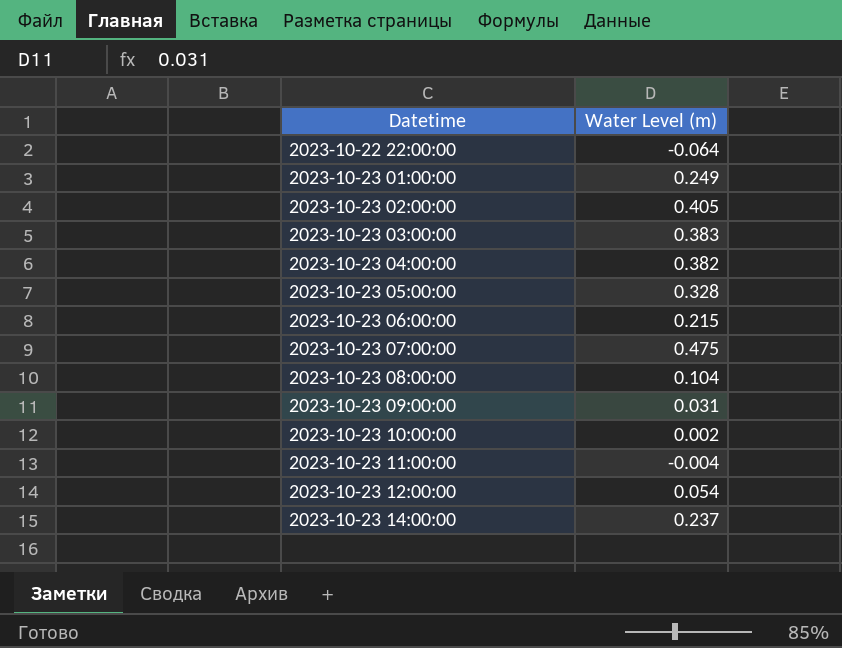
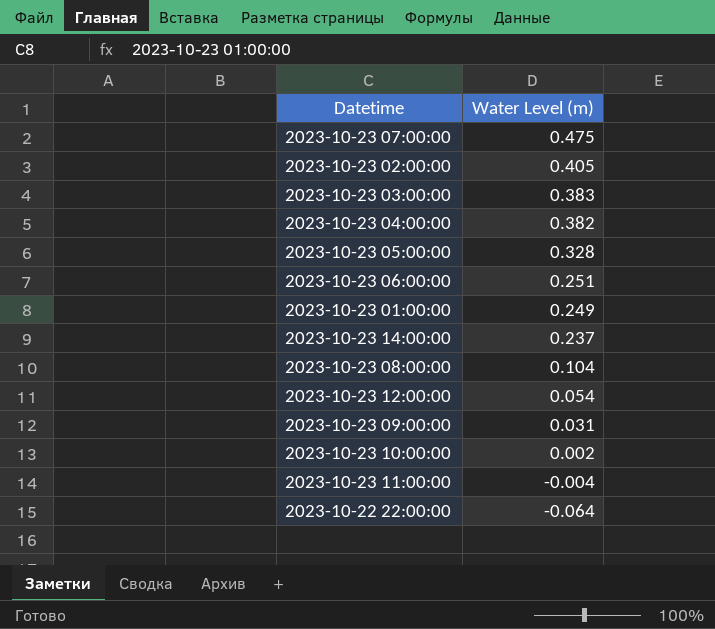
row order: Datetime ascending -> Water Level (m) descending
2023-10-23 06:00:00 | Water Level (m): 0.215 -> 0.251

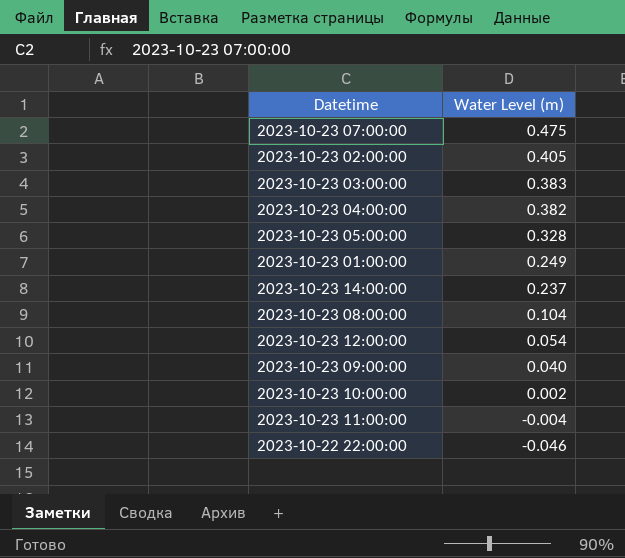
row 2023-10-23 06:00:00: 0.251 -> none
2023-10-23 09:00:00 | Water Level (m): 0.031 -> 0.040
2023-10-22 22:00:00 | Water Level (m): -0.064 -> -0.046

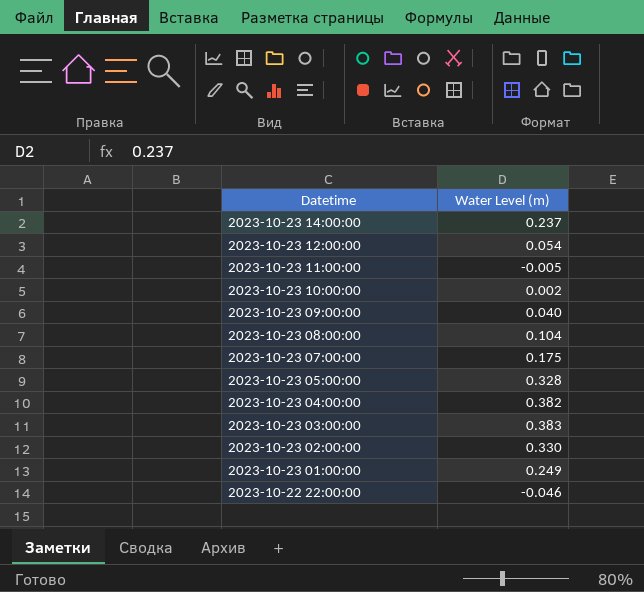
row order: Water Level (m) descending -> Datetime descending
2023-10-23 11:00:00 | Water Level (m): -0.004 -> -0.005
2023-10-23 07:00:00 | Water Level (m): 0.475 -> 0.175
2023-10-23 02:00:00 | Water Level (m): 0.405 -> 0.330

